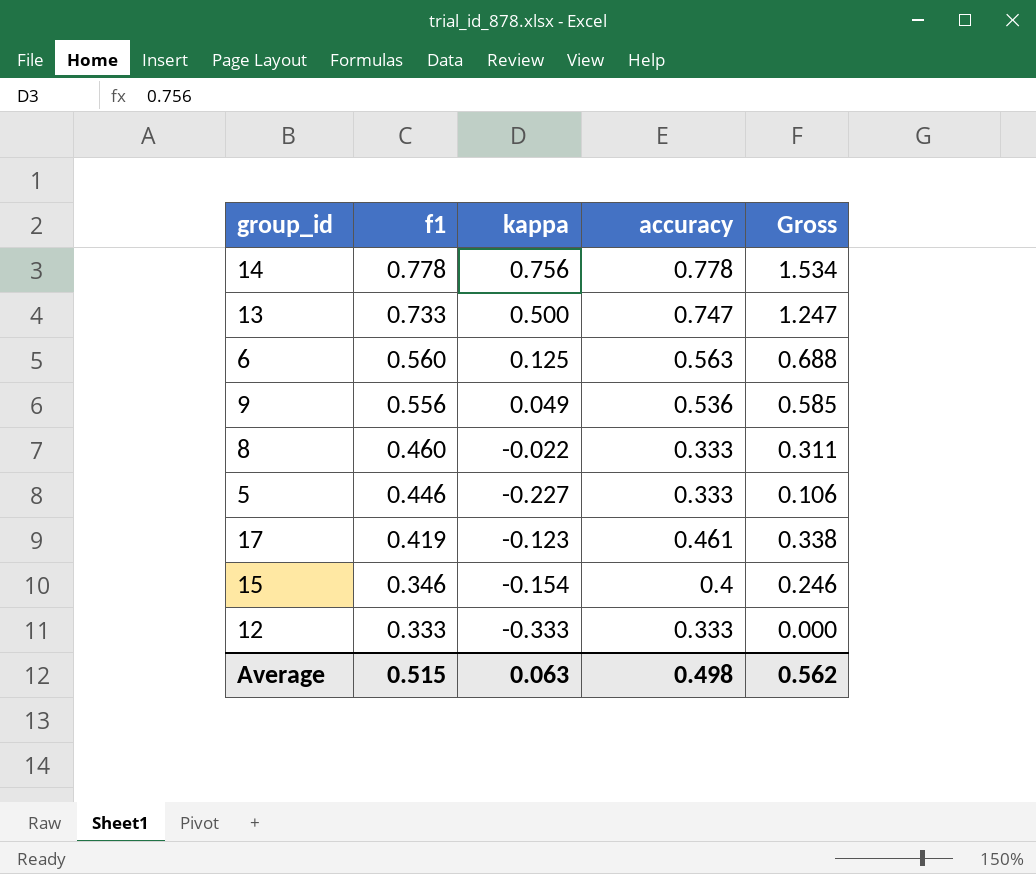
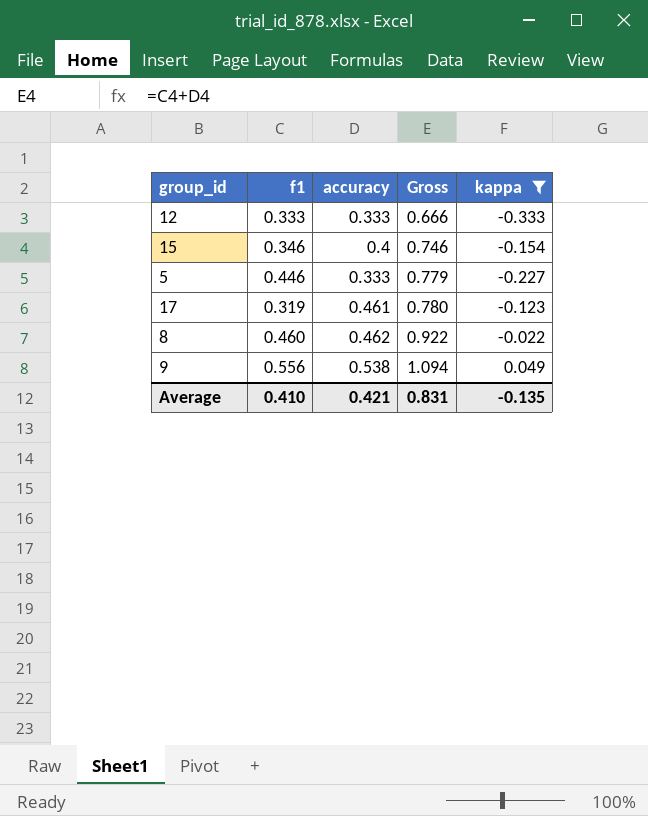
filter: none -> kappa <= 0.049
row order: f1 descending -> Gross ascending
column Gross | formula: [kappa] + [accuracy] -> [f1] + [accuracy]
column kappa | position: 3 -> 5
17 | f1: 0.419 -> 0.319
8 | accuracy: 0.333 -> 0.462
9 | accuracy: 0.536 -> 0.538
Average | f1: 0.515 -> 0.410
Average | accuracy: 0.498 -> 0.421
Average | Gross: 0.562 -> 0.831
Average | kappa: 0.063 -> -0.135

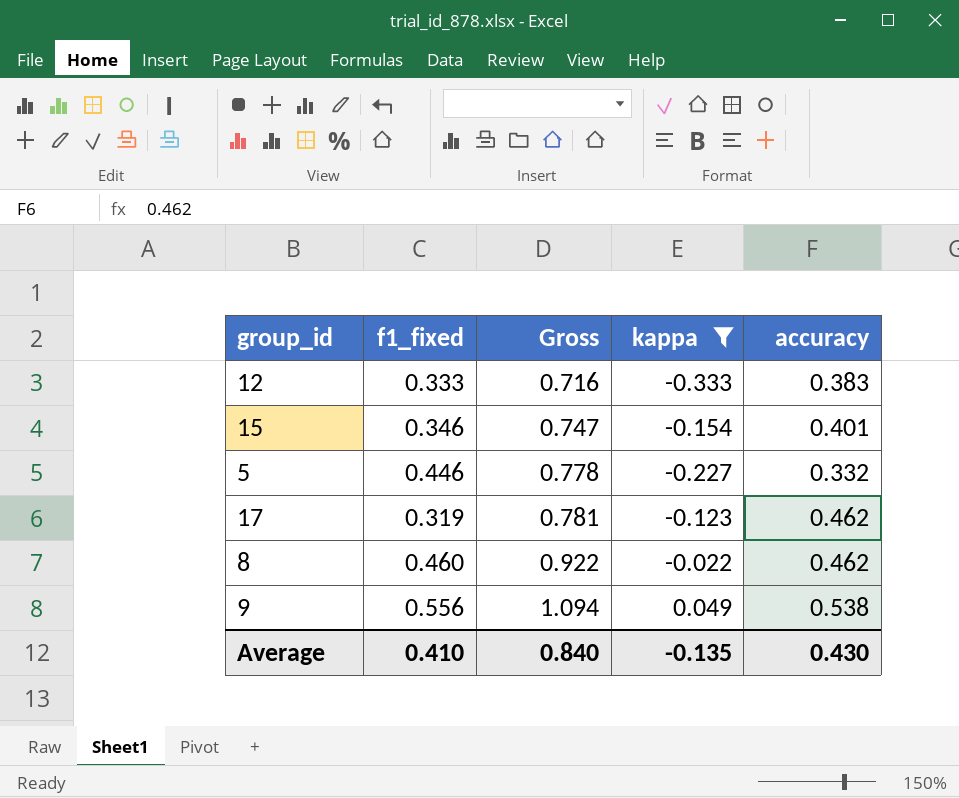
column name: f1 -> f1_fixed
column accuracy | position: 3 -> 5
12 | Gross: 0.666 -> 0.716
12 | accuracy: 0.333 -> 0.383
15 | Gross: 0.746 -> 0.747
15 | accuracy: 0.4 -> 0.401
5 | Gross: 0.779 -> 0.778
5 | accuracy: 0.333 -> 0.332
17 | Gross: 0.780 -> 0.781
17 | accuracy: 0.461 -> 0.462
Average | Gross: 0.831 -> 0.840
Average | accuracy: 0.421 -> 0.430

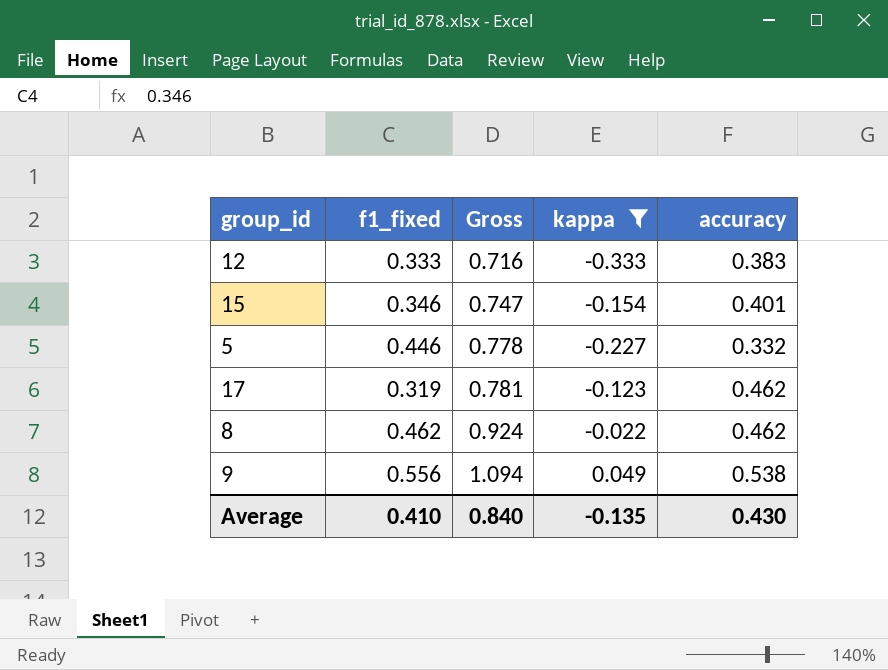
8 | f1_fixed: 0.460 -> 0.462
8 | Gross: 0.922 -> 0.924

